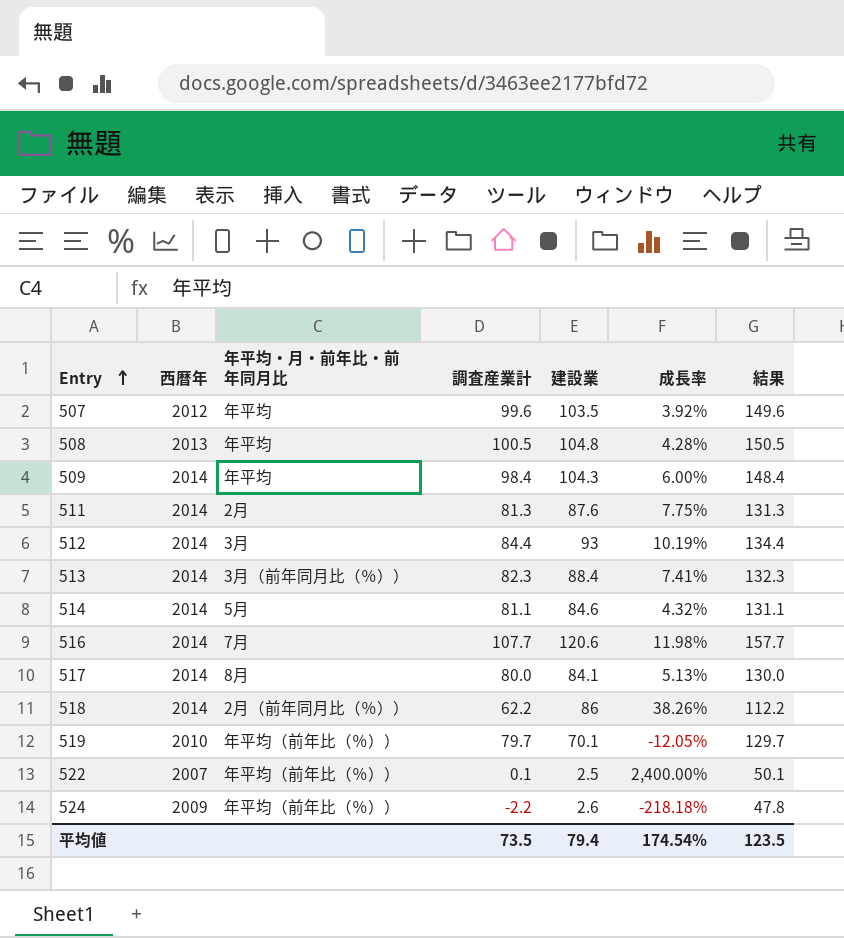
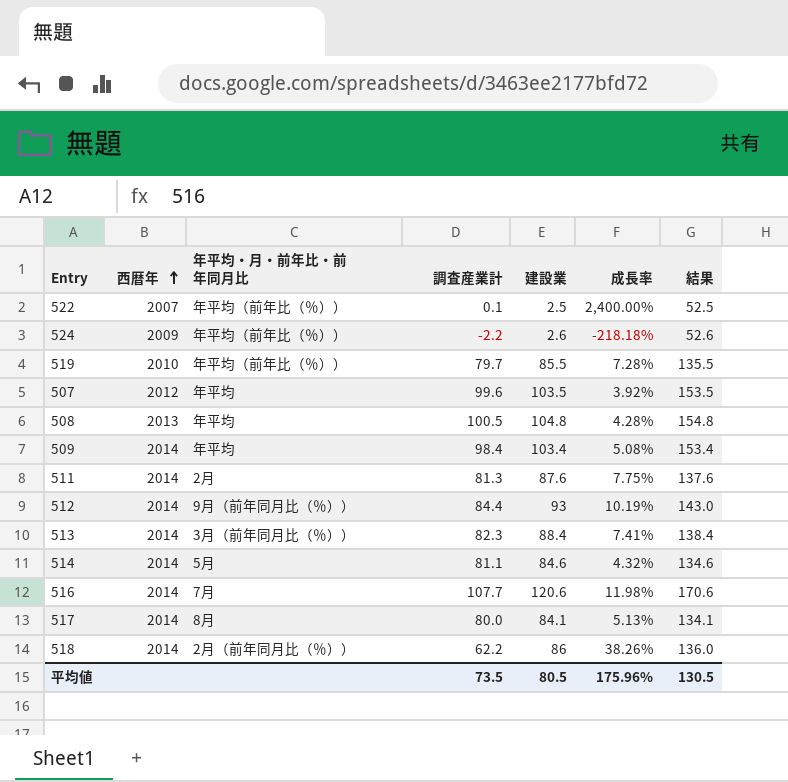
row order: Entry ascending -> 西暦年 ascending
column 結果 | formula: [調査産業計] + 50 -> [建設業] + 50
519 | 建設業: 70.1 -> 85.5
519 | 成長率: -12.05% -> 7.28%
509 | 建設業: 104.3 -> 103.4
509 | 成長率: 6.00% -> 5.08%
512 | 年平均・月・前年比・前年同月比: 3月 -> 9月（前年同月比（％））
平均値 | 建設業: 79.4 -> 80.5
平均値 | 成長率: 174.54% -> 175.96%
平均値 | 結果: 123.5 -> 130.5

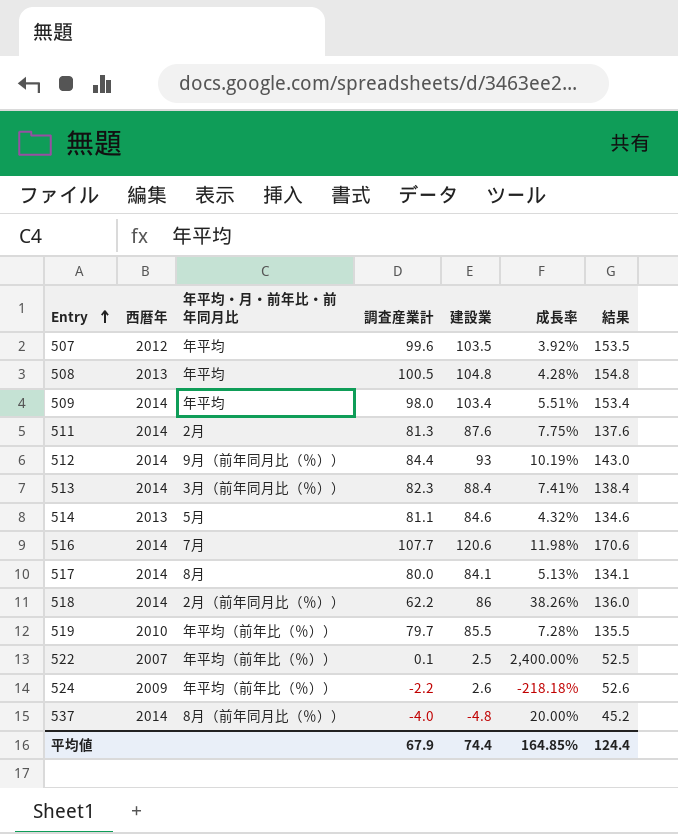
row order: 西暦年 ascending -> Entry ascending
509 | 調査産業計: 98.4 -> 98.0
509 | 成長率: 5.08% -> 5.51%
514 | 西暦年: 2014 -> 2013
row 537: none -> 2014 | 8月（前年同月比（％）） | -4.0 | -4.8 | 20.00% | 45.2
平均値 | 調査産業計: 73.5 -> 67.9
平均値 | 建設業: 80.5 -> 74.4
平均値 | 成長率: 175.96% -> 164.85%
平均値 | 結果: 130.5 -> 124.4

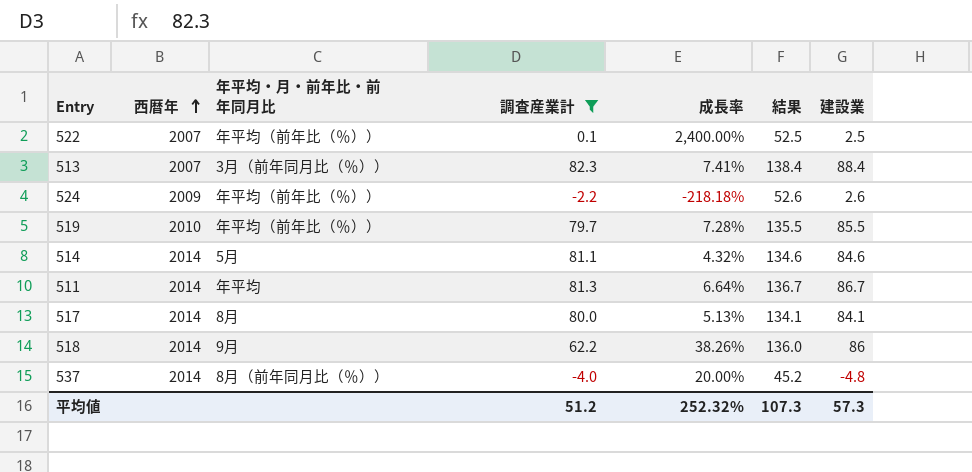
filter: none -> 調査産業計 <= 82.3
row order: Entry ascending -> 西暦年 ascending
column 建設業 | position: 5 -> 7
513 | 西暦年: 2014 -> 2007
514 | 西暦年: 2013 -> 2014
511 | 年平均・月・前年比・前年同月比: 2月 -> 年平均
511 | 成長率: 7.75% -> 6.64%
511 | 結果: 137.6 -> 136.7
511 | 建設業: 87.6 -> 86.7
518 | 年平均・月・前年比・前年同月比: 2月（前年同月比（％）） -> 9月
平均値 | 調査産業計: 67.9 -> 51.2
平均値 | 成長率: 164.85% -> 252.32%
平均値 | 結果: 124.4 -> 107.3
平均値 | 建設業: 74.4 -> 57.3

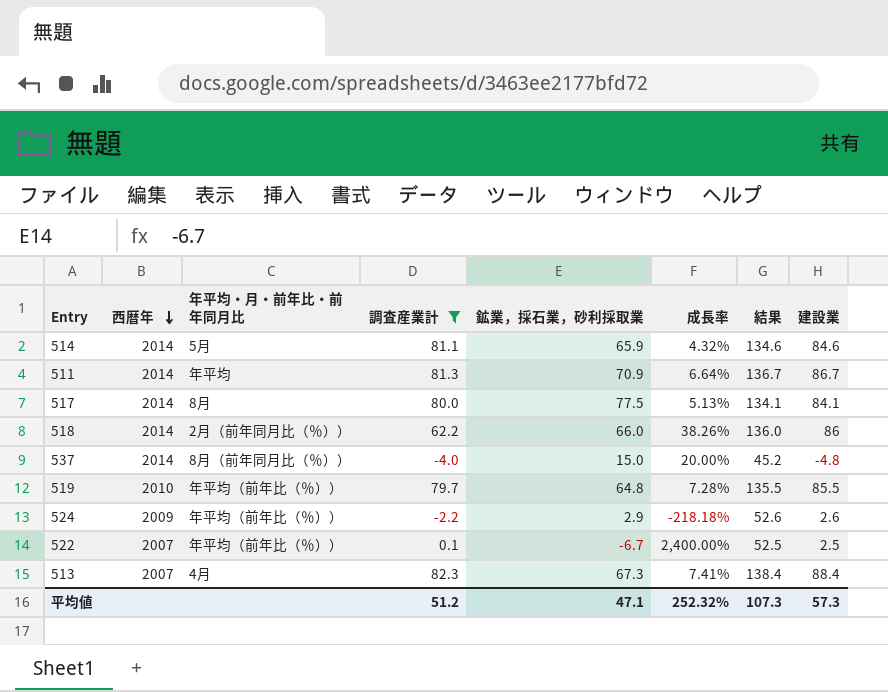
row order: 西暦年 ascending -> 西暦年 descending
column 鉱業，採石業，砂利採取業 | position: none -> 5
518 | 年平均・月・前年比・前年同月比: 9月 -> 2月（前年同月比（％））
513 | 年平均・月・前年比・前年同月比: 3月（前年同月比（％）） -> 4月

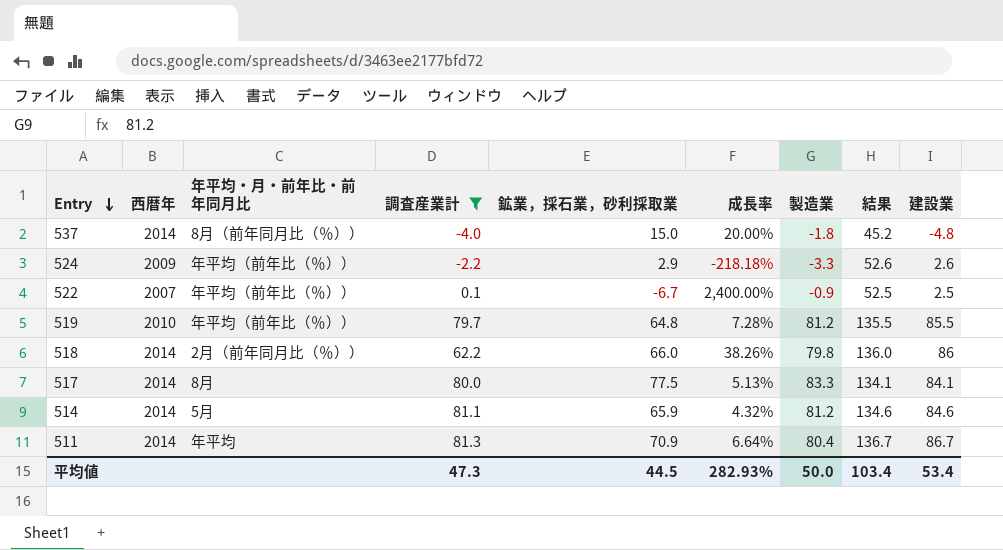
row order: 西暦年 descending -> Entry descending
column 製造業 | position: none -> 7
row 513: 2007 | 4月 | 82.3 | 67.3 | 7.41% | 138.4 | 88.4 -> none
平均値 | 調査産業計: 51.2 -> 47.3
平均値 | 鉱業，採石業，砂利採取業: 47.1 -> 44.5
平均値 | 成長率: 252.32% -> 282.93%
平均値 | 結果: 107.3 -> 103.4
平均値 | 建設業: 57.3 -> 53.4

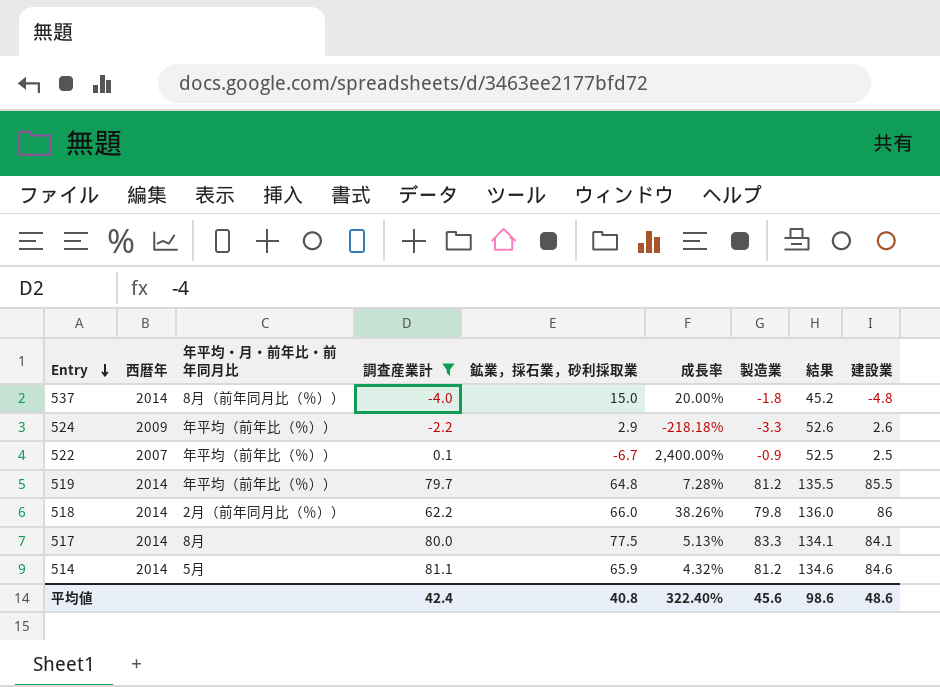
row 511: 2014 | 年平均 | 81.3 | 70.9 | 6.64% | 80.4 | 136.7 | 86.7 -> none
519 | 西暦年: 2010 -> 2014
平均値 | 調査産業計: 47.3 -> 42.4
平均値 | 鉱業，採石業，砂利採取業: 44.5 -> 40.8
平均値 | 成長率: 282.93% -> 322.40%
平均値 | 製造業: 50.0 -> 45.6
平均値 | 結果: 103.4 -> 98.6
平均値 | 建設業: 53.4 -> 48.6

